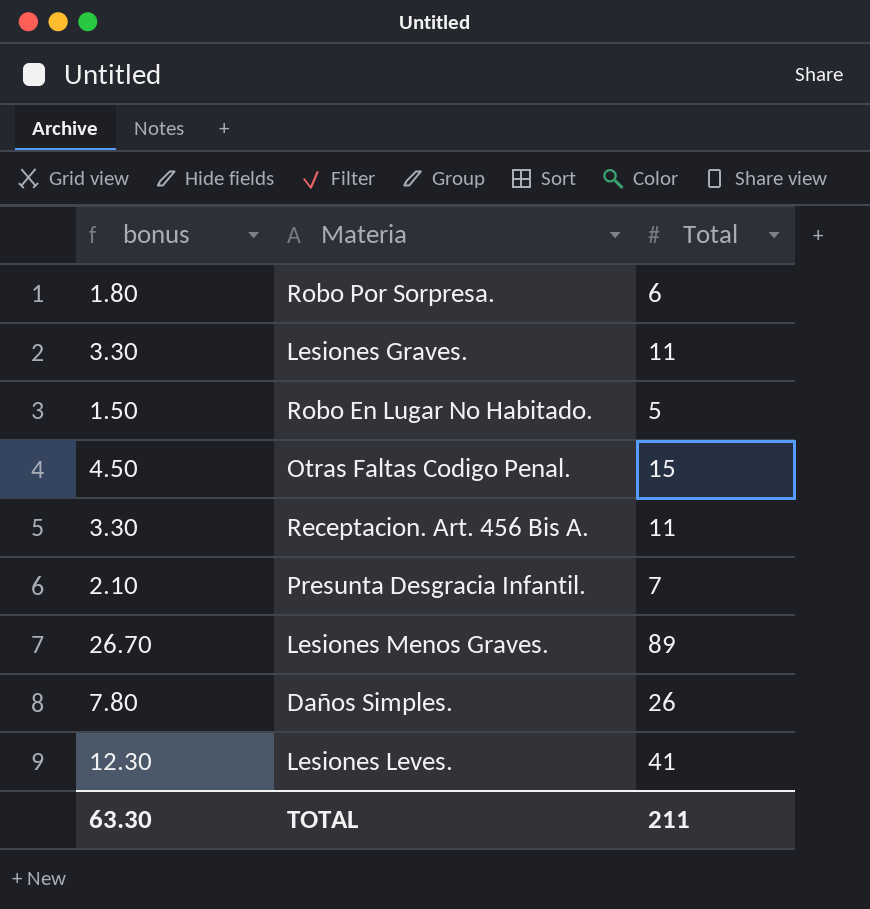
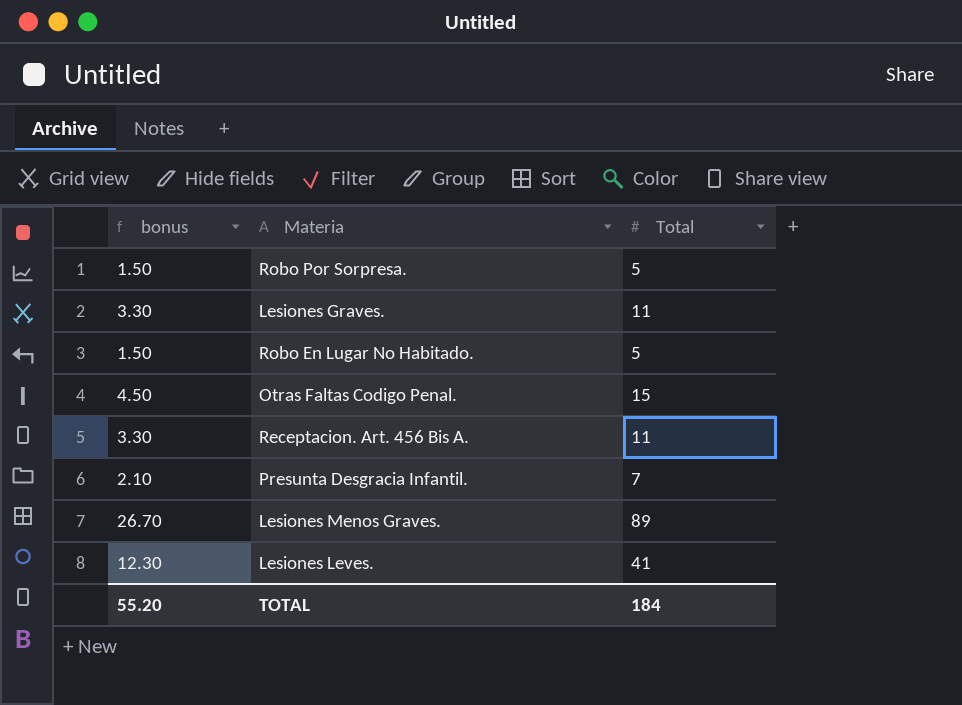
row Daños Simples.: 7.80 | 26 -> none
Robo Por Sorpresa. | bonus: 1.80 -> 1.50
Robo Por Sorpresa. | Total: 6 -> 5
TOTAL | bonus: 63.30 -> 55.20
TOTAL | Total: 211 -> 184

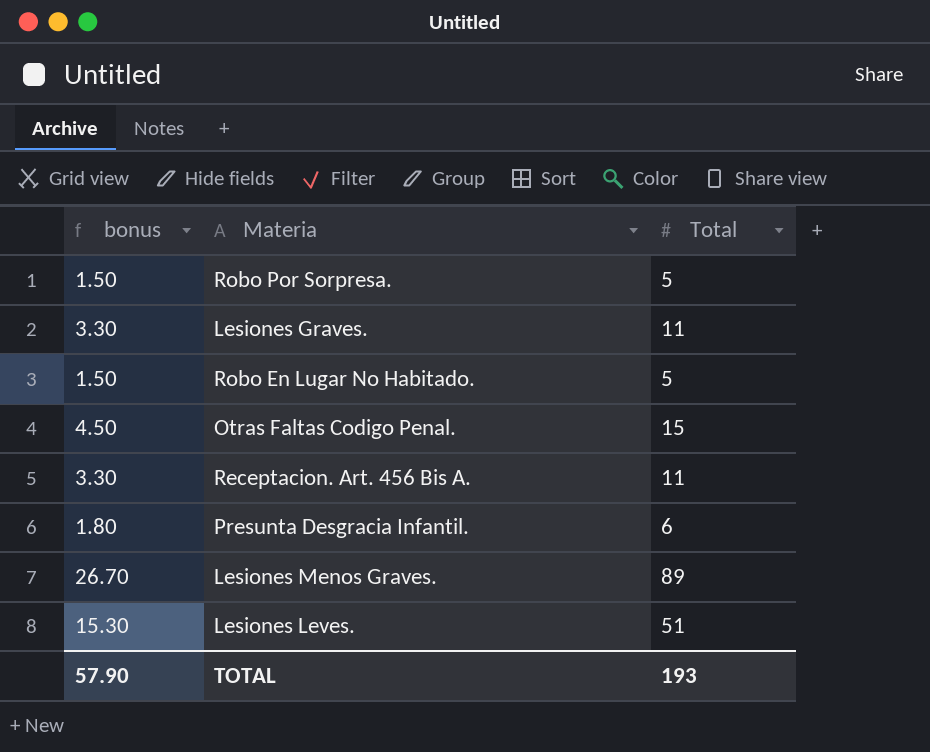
Presunta Desgracia Infantil. | bonus: 2.10 -> 1.80
Presunta Desgracia Infantil. | Total: 7 -> 6
Lesiones Leves. | bonus: 12.30 -> 15.30
Lesiones Leves. | Total: 41 -> 51
TOTAL | bonus: 55.20 -> 57.90
TOTAL | Total: 184 -> 193

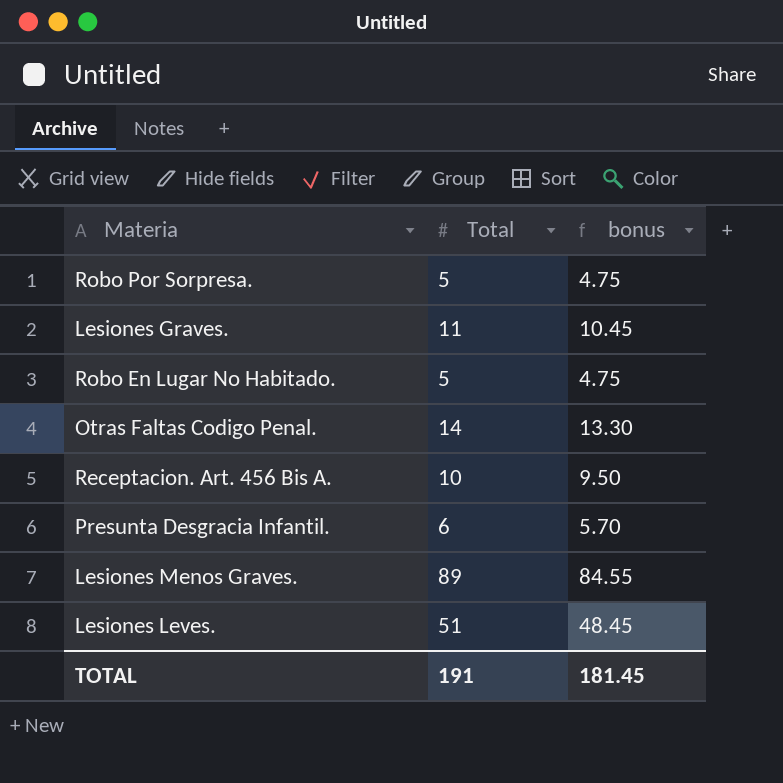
column bonus | formula: [Total] * 0.3 -> [Total] * 0.95
column bonus | position: 1 -> 3
Otras Faltas Codigo Penal. | Total: 15 -> 14
Receptacion. Art. 456 Bis A. | Total: 11 -> 10
TOTAL | Total: 193 -> 191
TOTAL | bonus: 57.90 -> 181.45

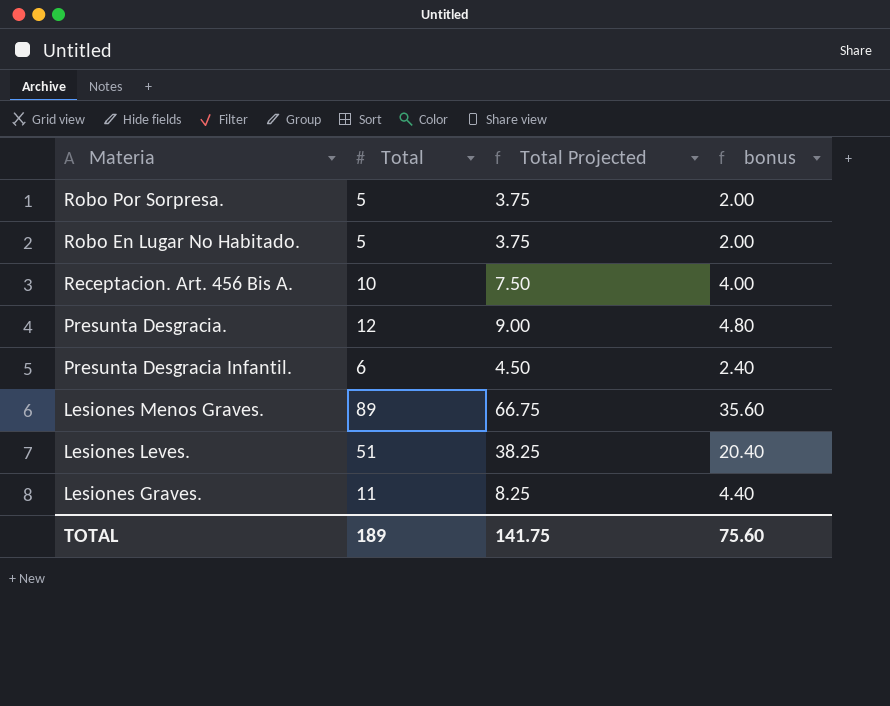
row order: none -> Materia descending
column Total Projected | formula: none -> [Total] * 0.75
column bonus | formula: [Total] * 0.95 -> [Total] * 0.4
row Otras Faltas Codigo Penal.: 14 | 13.30 -> none
row Presunta Desgracia.: none -> 12 | 9.00 | 4.80
TOTAL | Total: 191 -> 189
TOTAL | bonus: 181.45 -> 75.60

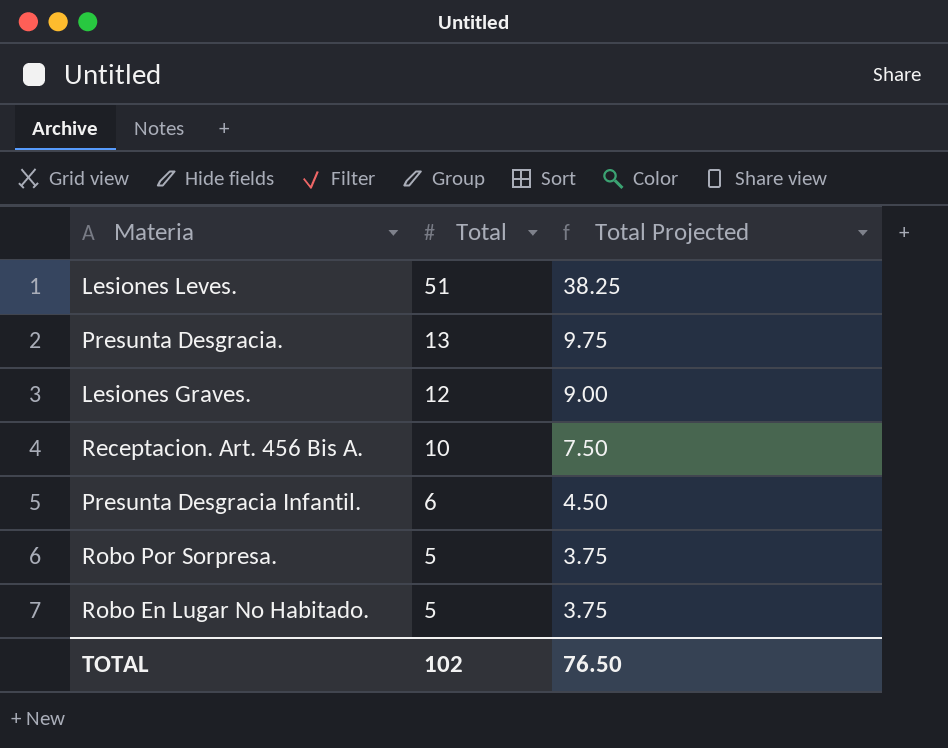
row order: Materia descending -> Total descending
column bonus | formula: [Total] * 0.4 -> none
row Lesiones Menos Graves.: 89 | 66.75 | 35.60 -> none
Presunta Desgracia. | Total: 12 -> 13
Presunta Desgracia. | Total Projected: 9.00 -> 9.75
Lesiones Graves. | Total: 11 -> 12
Lesiones Graves. | Total Projected: 8.25 -> 9.00
TOTAL | Total: 189 -> 102
TOTAL | Total Projected: 141.75 -> 76.50

